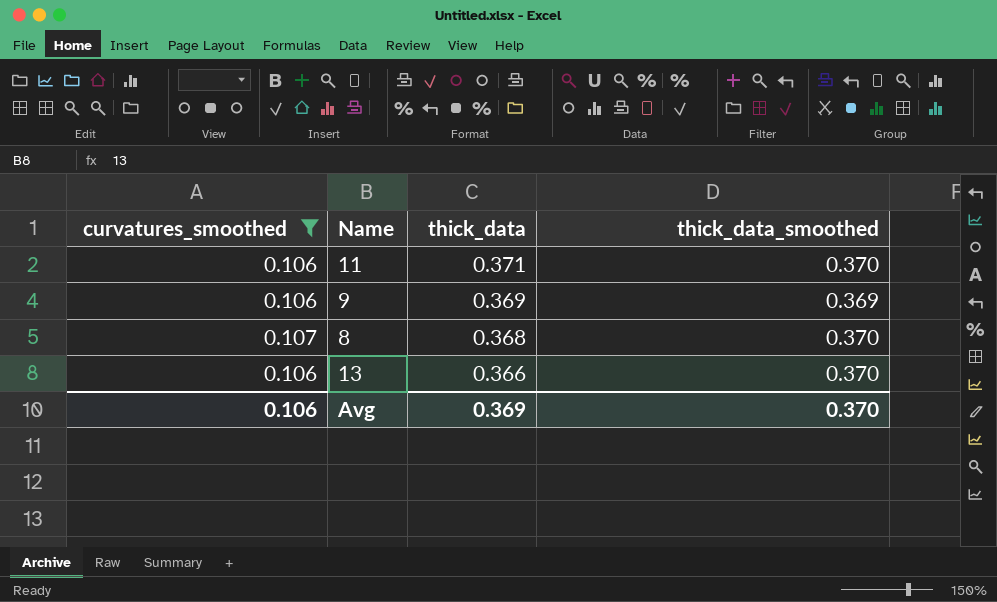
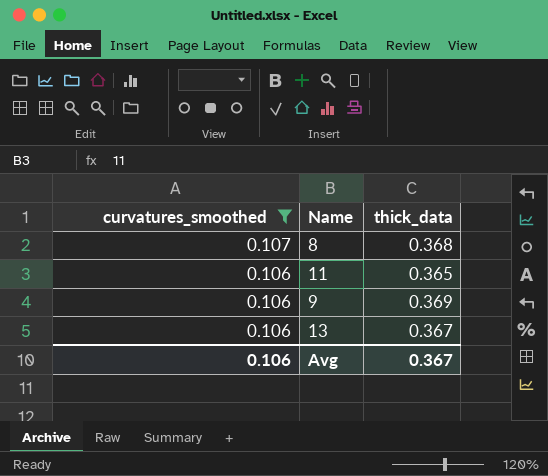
row order: thick_data descending -> curvatures_smoothed descending
column thick_data_smoothed | position: 4 -> none
11 | thick_data: 0.371 -> 0.365
13 | thick_data: 0.366 -> 0.367
Avg | thick_data: 0.369 -> 0.367

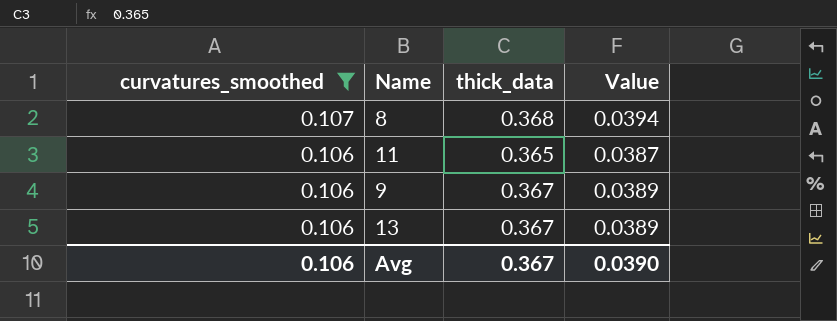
column Value | formula: none -> [curvatures_smoothed] * [thick_data]
9 | thick_data: 0.369 -> 0.367

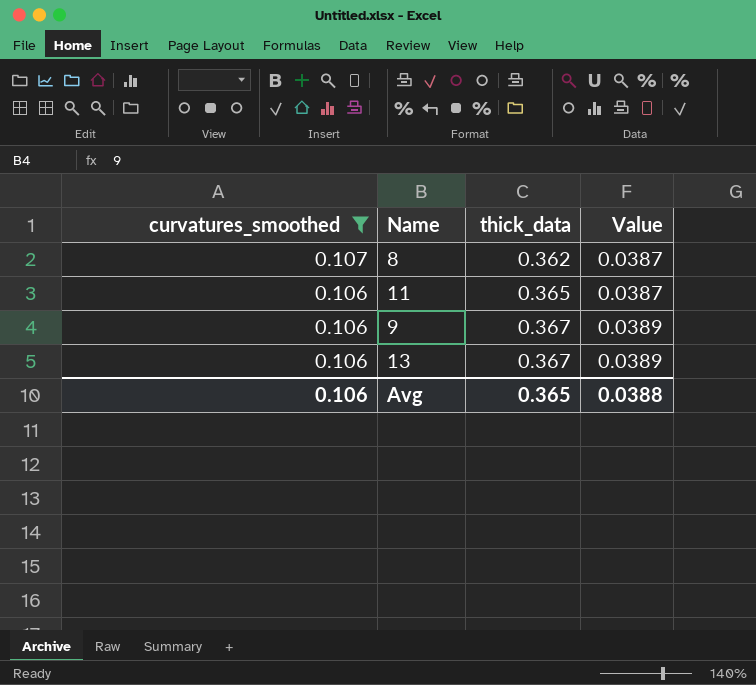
8 | thick_data: 0.368 -> 0.362
8 | Value: 0.0394 -> 0.0387
Avg | thick_data: 0.367 -> 0.365
Avg | Value: 0.0390 -> 0.0388

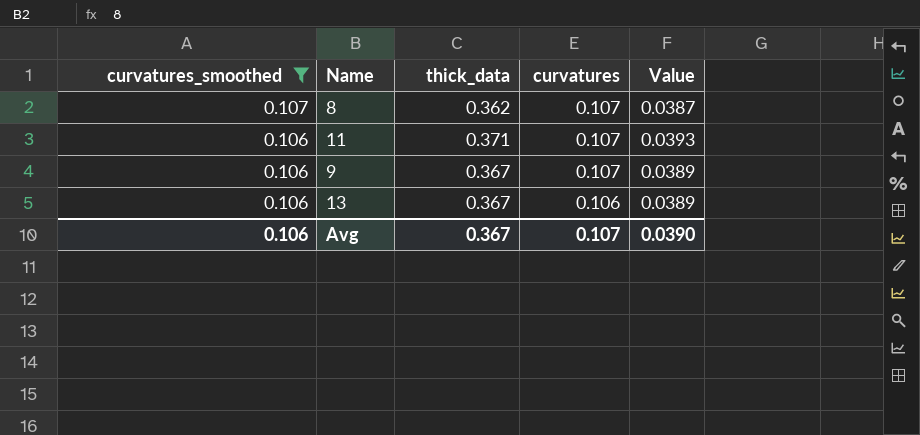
column curvatures | position: none -> 4
11 | thick_data: 0.365 -> 0.371
11 | Value: 0.0387 -> 0.0393
Avg | thick_data: 0.365 -> 0.367
Avg | Value: 0.0388 -> 0.0390

